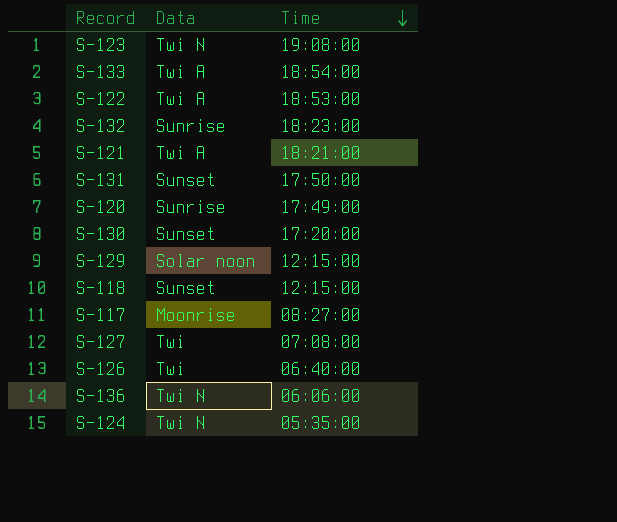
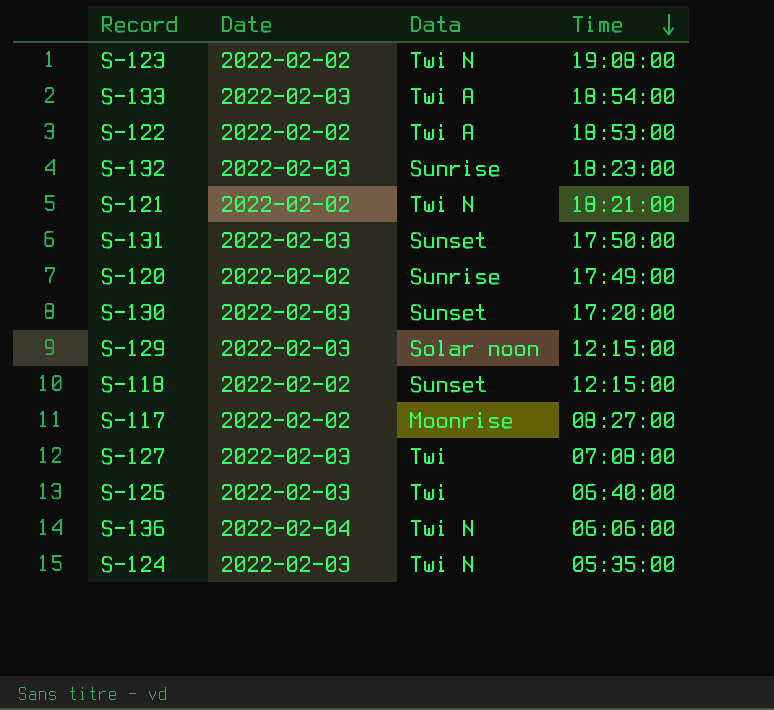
column Date | position: none -> 2
S-121 | Data: Twi A -> Twi N

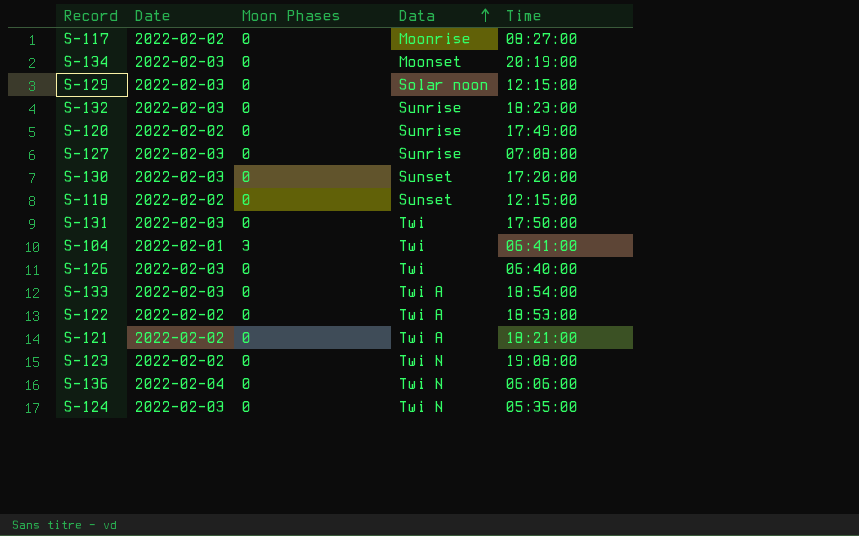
row order: Time descending -> Data ascending
column Moon Phases | position: none -> 3
row S-134: none -> 2022-02-03 | 0 | Moonset | 20:19:00
S-127 | Data: Twi -> Sunrise
S-131 | Data: Sunset -> Twi
row S-104: none -> 2022-02-01 | 3 | Twi | 06:41:00
S-121 | Data: Twi N -> Twi A

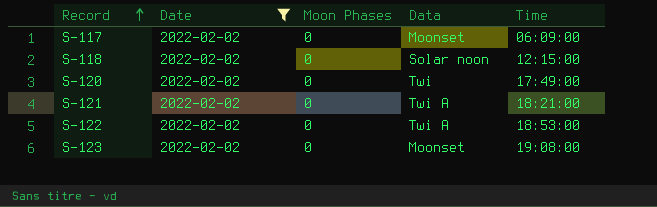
filter: none -> Date = 2022-02-02
row order: Data ascending -> Record ascending
S-117 | Data: Moonrise -> Moonset
S-117 | Time: 08:27:00 -> 06:09:00
S-118 | Data: Sunset -> Solar noon
S-120 | Data: Sunrise -> Twi
S-123 | Data: Twi N -> Moonset

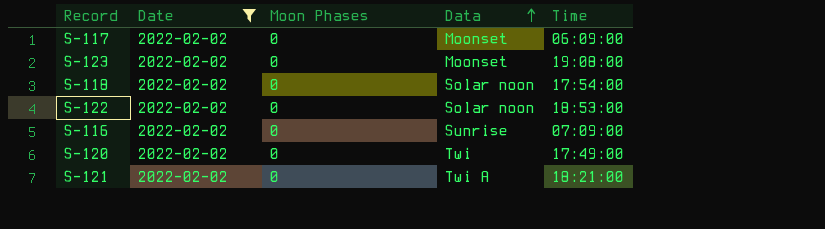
row order: Record ascending -> Data ascending
S-118 | Time: 12:15:00 -> 17:54:00
S-122 | Data: Twi A -> Solar noon
row S-116: none -> 2022-02-02 | 0 | Sunrise | 07:09:00

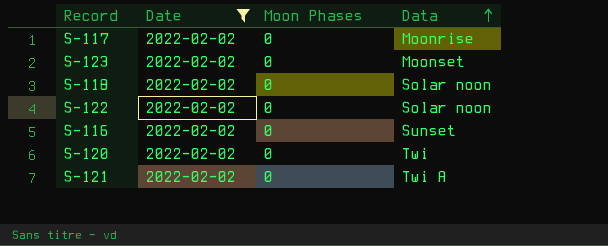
column Time | position: 5 -> none
S-117 | Data: Moonset -> Moonrise
S-116 | Data: Sunrise -> Sunset

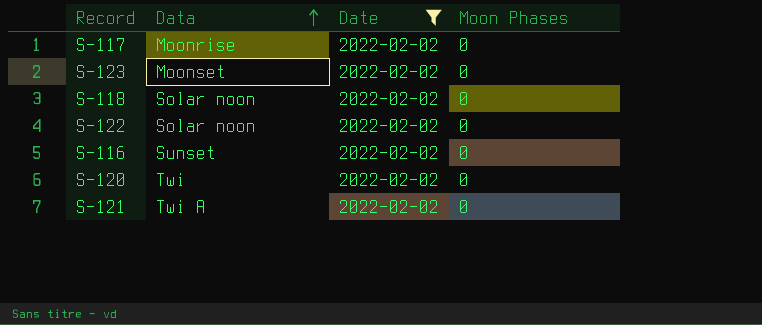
column Data | position: 4 -> 2

